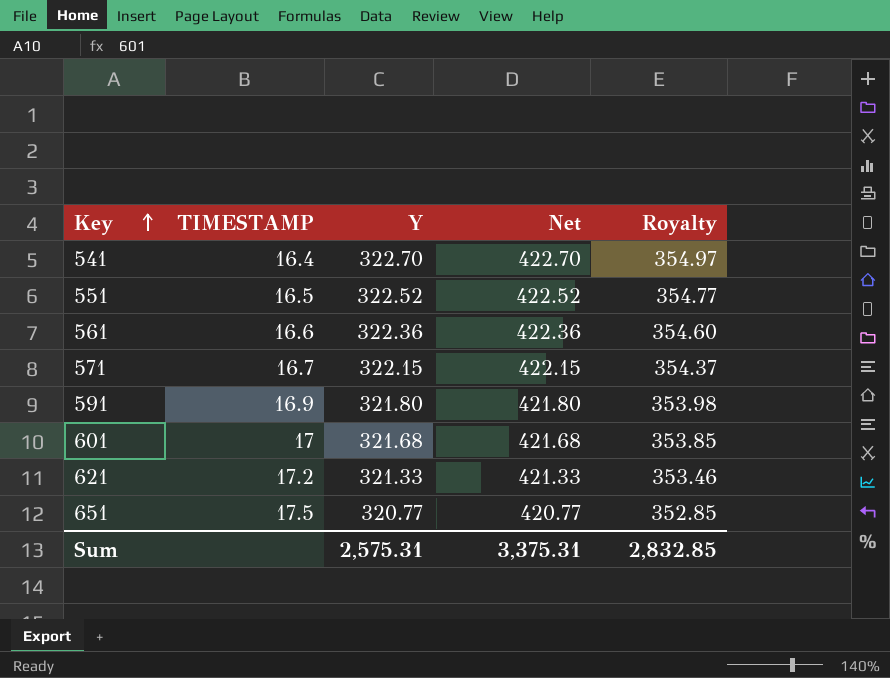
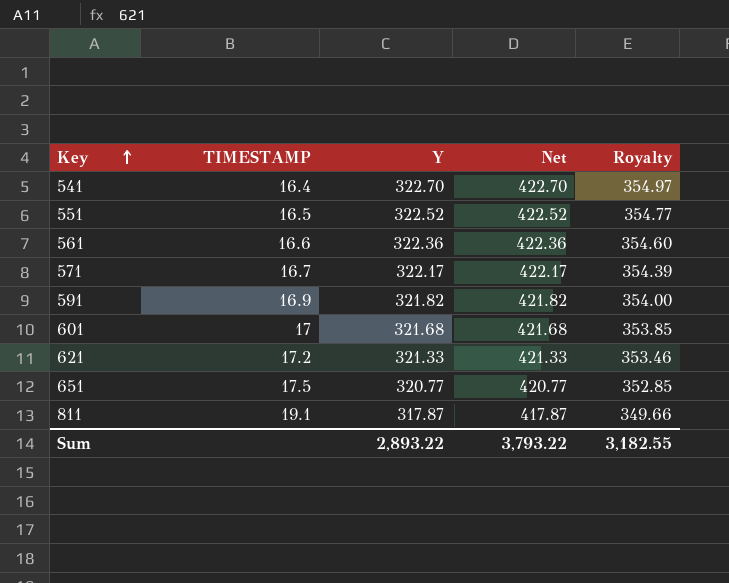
571 | Y: 322.15 -> 322.17
571 | Net: 422.15 -> 422.17
571 | Royalty: 354.37 -> 354.39
591 | Y: 321.80 -> 321.82
591 | Net: 421.80 -> 421.82
591 | Royalty: 353.98 -> 354.00
row 811: none -> 19.1 | 317.87 | 417.87 | 349.66
Sum | Y: 2,575.31 -> 2,893.22
Sum | Net: 3,375.31 -> 3,793.22
Sum | Royalty: 2,832.85 -> 3,182.55

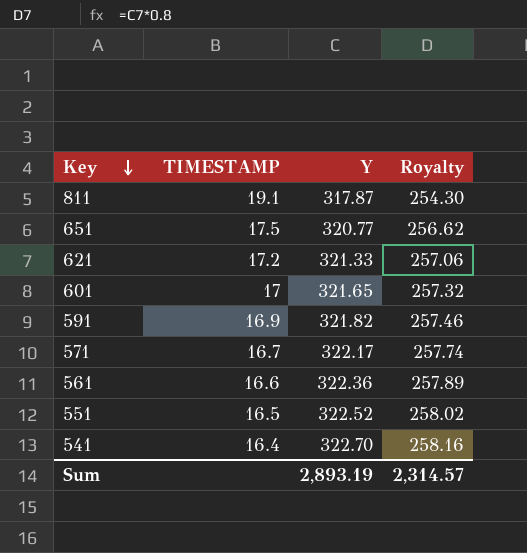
row order: Key ascending -> Key descending
column Net | formula: [Y] + 100 -> none
column Royalty | formula: [Y] * 1.1 -> [Y] * 0.8
601 | Y: 321.68 -> 321.65
Sum | Y: 2,893.22 -> 2,893.19
Sum | Royalty: 3,182.55 -> 2,314.57

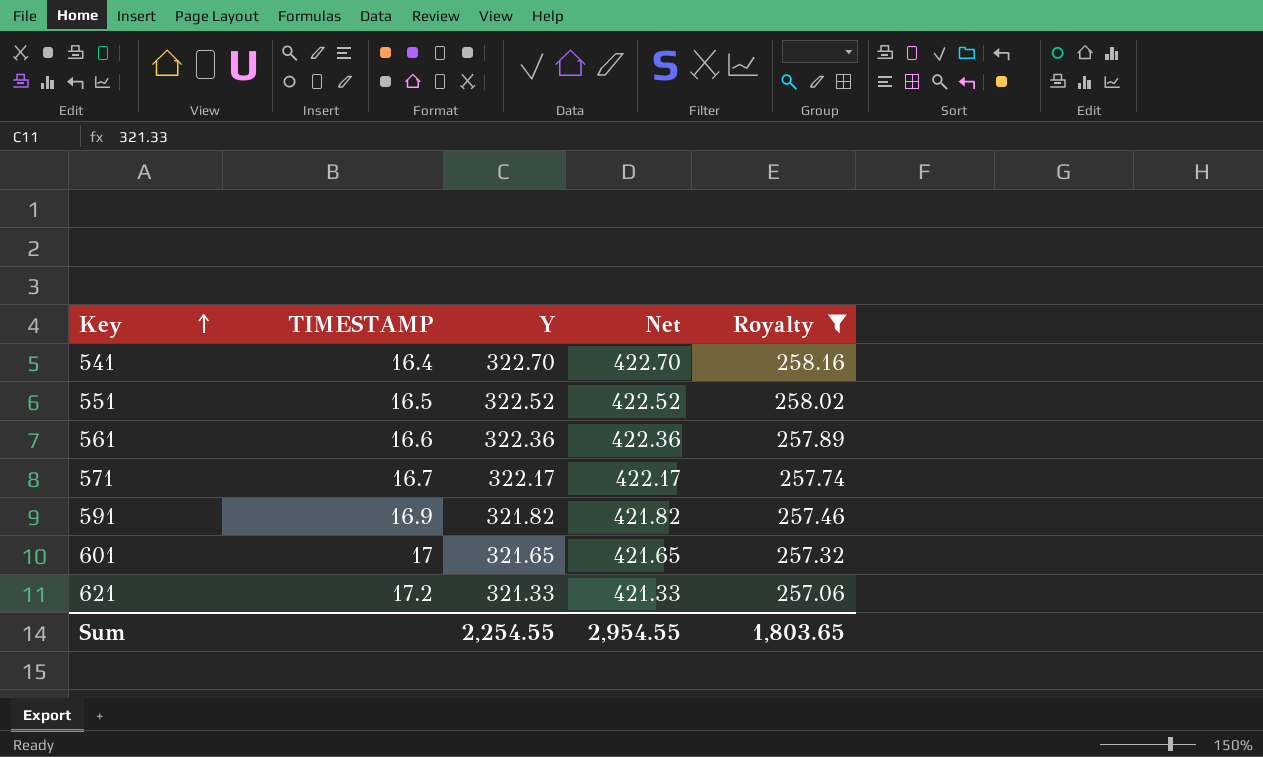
filter: none -> Royalty >= 257.06
row order: Key descending -> Key ascending
column Net | formula: none -> [Y] + 100
Sum | Y: 2,893.19 -> 2,254.55
Sum | Royalty: 2,314.57 -> 1,803.65

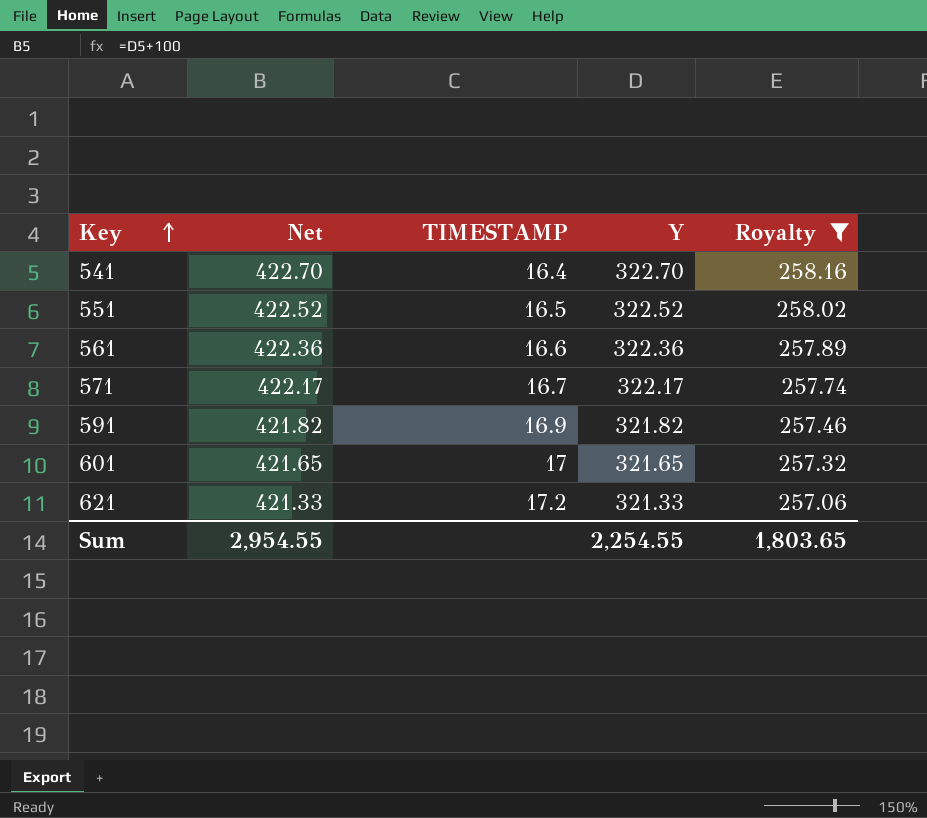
column Net | position: 4 -> 2

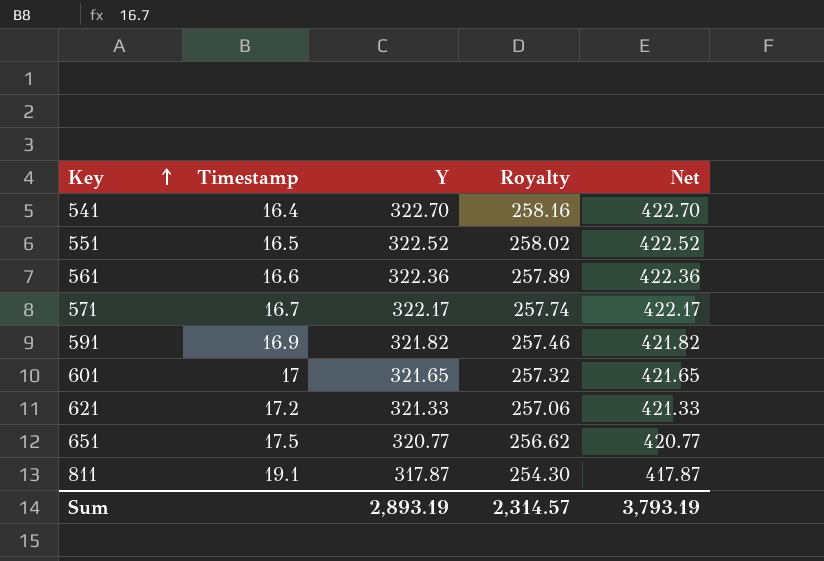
filter: Royalty >= 257.06 -> none
column name: TIMESTAMP -> Timestamp
column Net | position: 2 -> 5
Sum | Y: 2,254.55 -> 2,893.19
Sum | Royalty: 1,803.65 -> 2,314.57
Sum | Net: 2,954.55 -> 3,793.19

